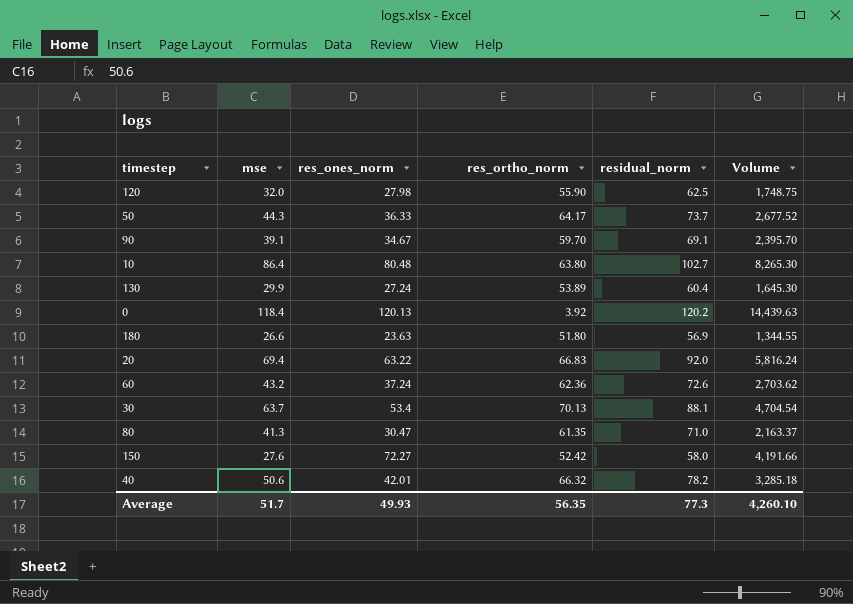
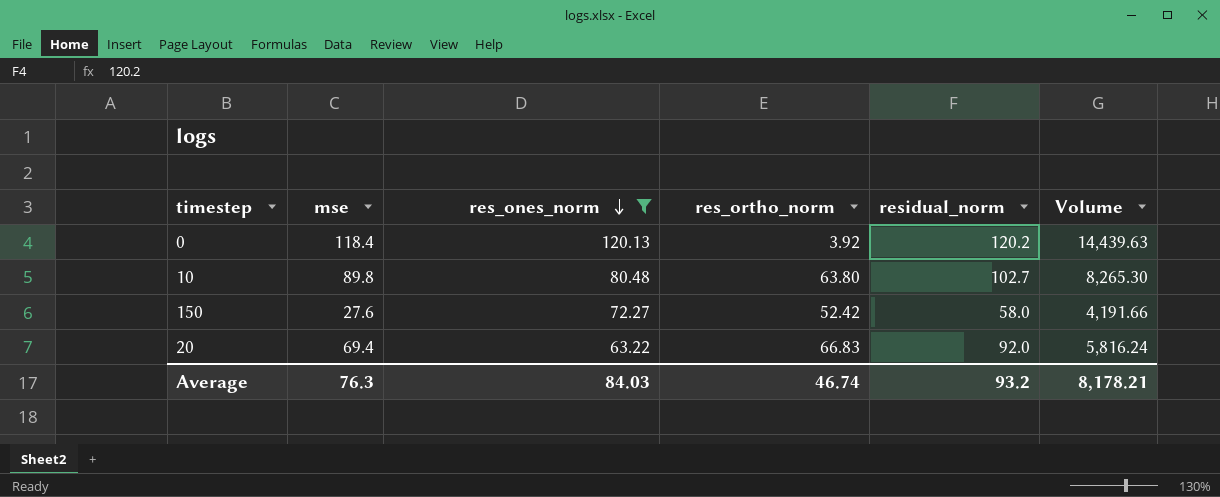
filter: none -> res_ones_norm >= 63.22
row order: none -> res_ones_norm descending
10 | mse: 86.4 -> 89.8
Average | mse: 51.7 -> 76.3
Average | res_ones_norm: 49.93 -> 84.03
Average | res_ortho_norm: 56.35 -> 46.74
Average | residual_norm: 77.3 -> 93.2
Average | Volume: 4,260.10 -> 8,178.21

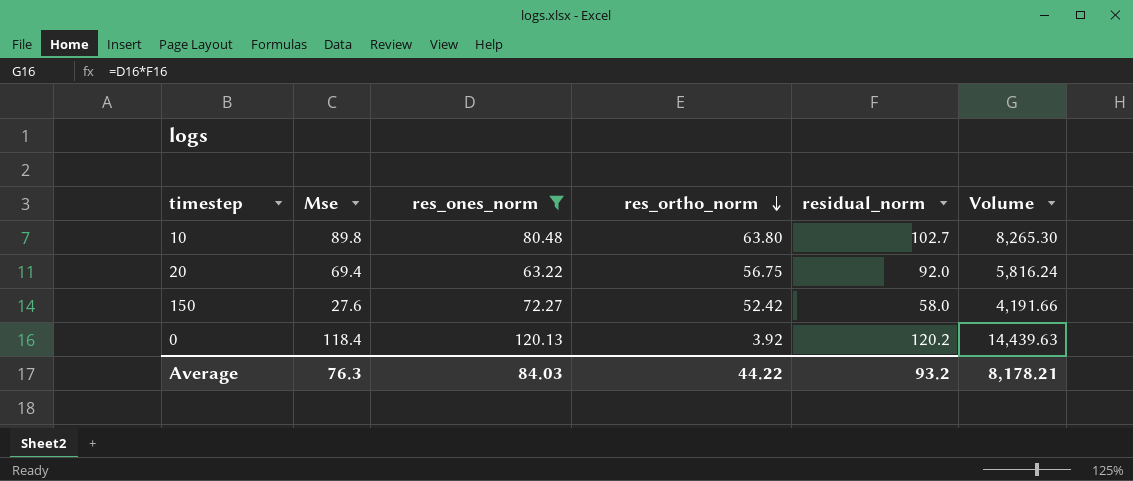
row order: res_ones_norm descending -> res_ortho_norm descending
column name: mse -> Mse
20 | res_ortho_norm: 66.83 -> 56.75
Average | res_ortho_norm: 46.74 -> 44.22

